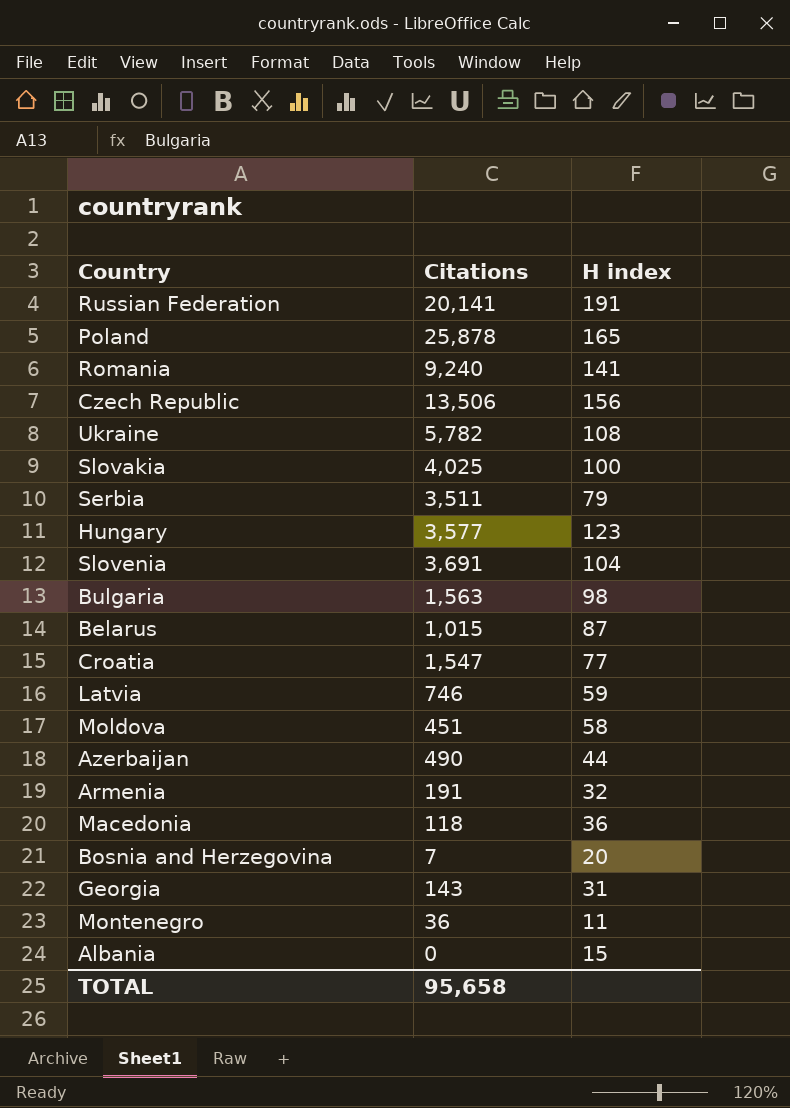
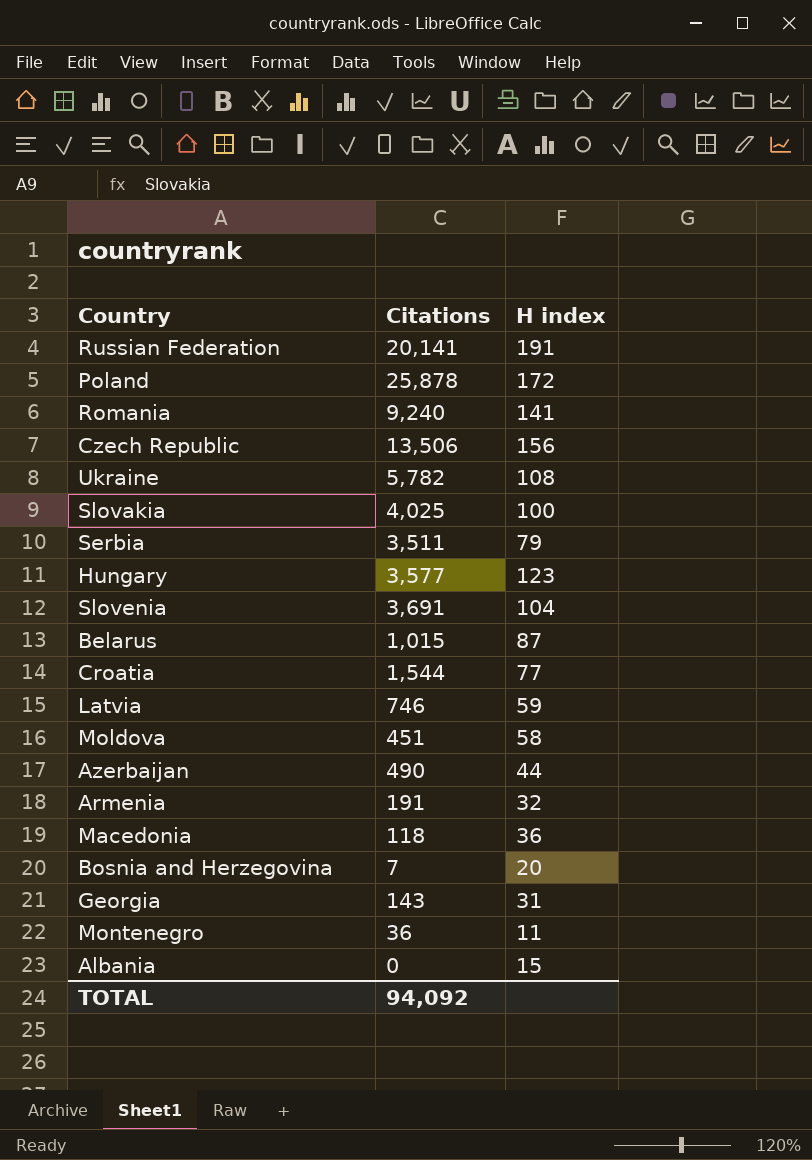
row Bulgaria: 1,563 | 98 -> none
Poland | H index: 165 -> 172
Croatia | Citations: 1,547 -> 1,544
TOTAL | Citations: 95,658 -> 94,092

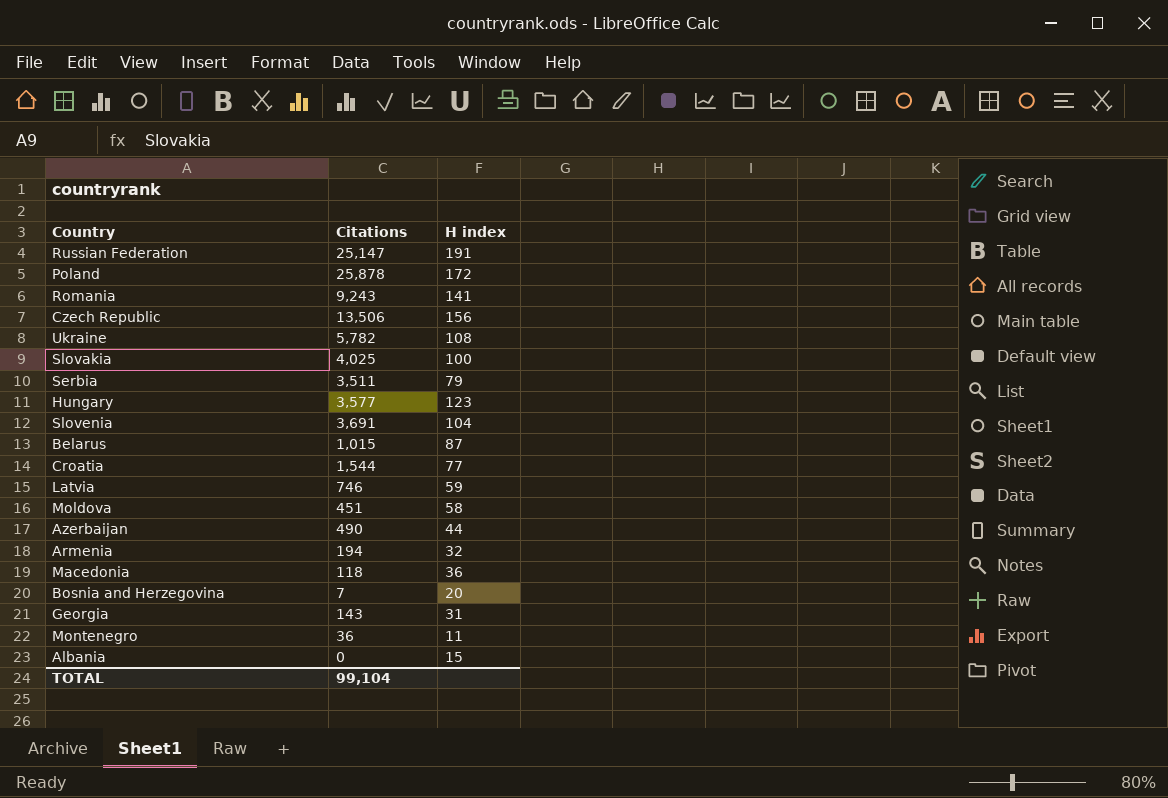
Russian Federation | Citations: 20,141 -> 25,147
Romania | Citations: 9,240 -> 9,243
Armenia | Citations: 191 -> 194
TOTAL | Citations: 94,092 -> 99,104

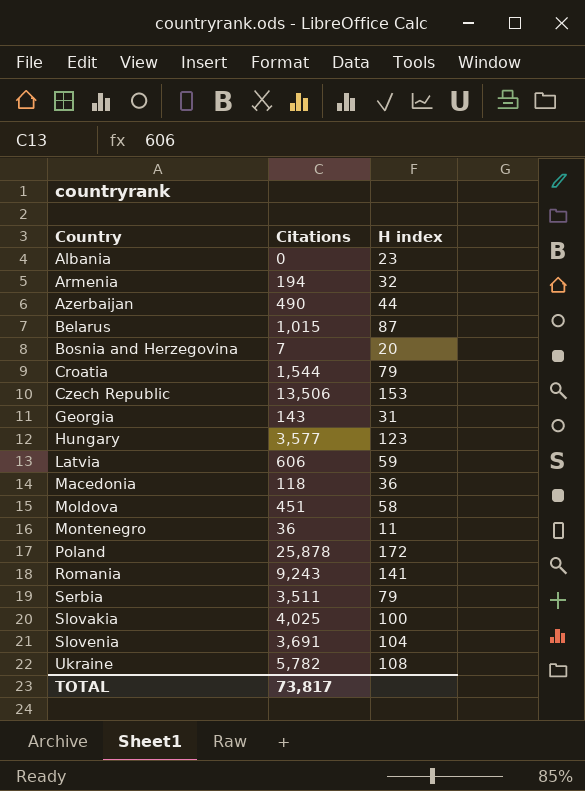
row order: none -> Country ascending
row Russian Federation: 25,147 | 191 -> none
Albania | H index: 15 -> 23
Croatia | H index: 77 -> 79
Czech Republic | H index: 156 -> 153
Latvia | Citations: 746 -> 606
TOTAL | Citations: 99,104 -> 73,817

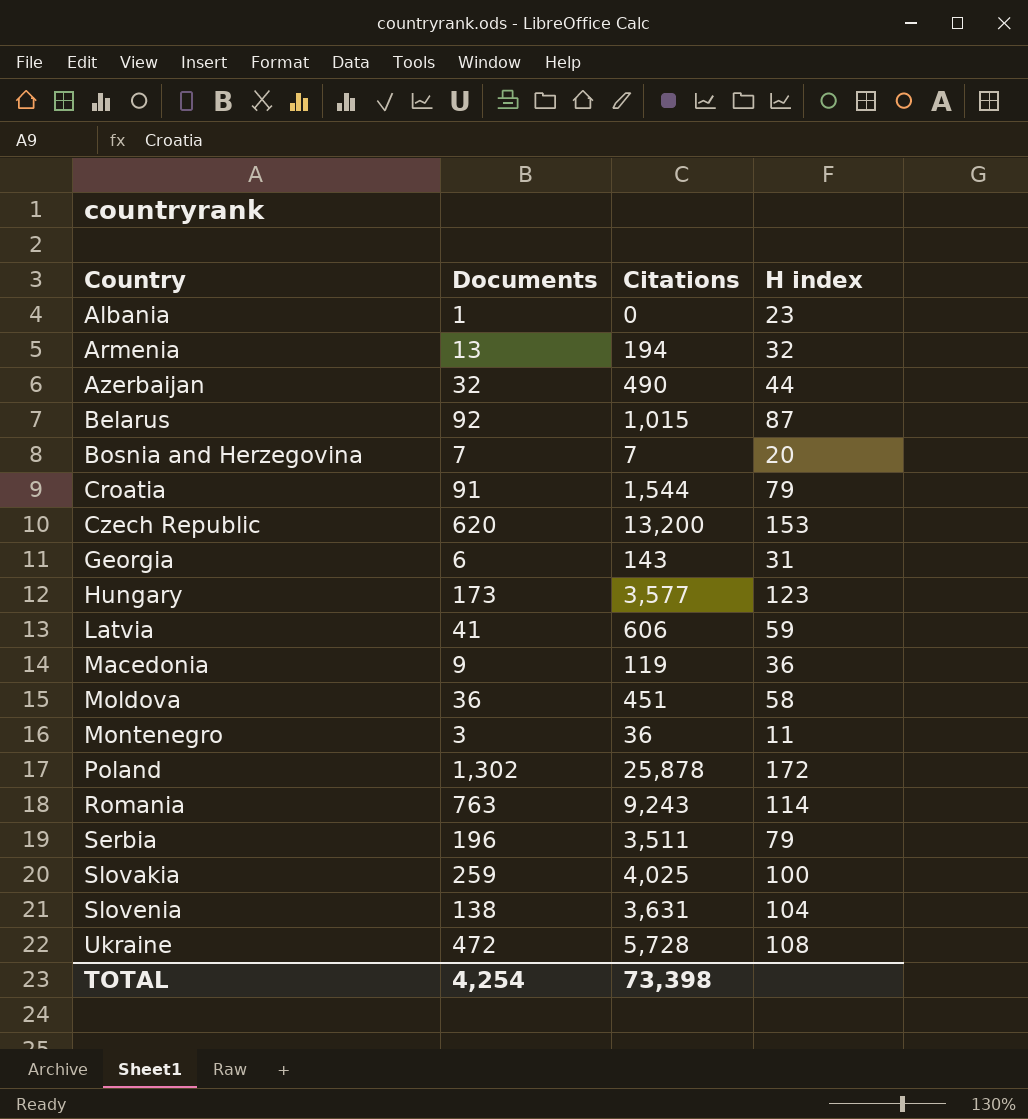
column Documents | position: none -> 2
Czech Republic | Citations: 13,506 -> 13,200
Macedonia | Citations: 118 -> 119
Romania | H index: 141 -> 114
Slovenia | Citations: 3,691 -> 3,631
Ukraine | Citations: 5,782 -> 5,728
TOTAL | Citations: 73,817 -> 73,398

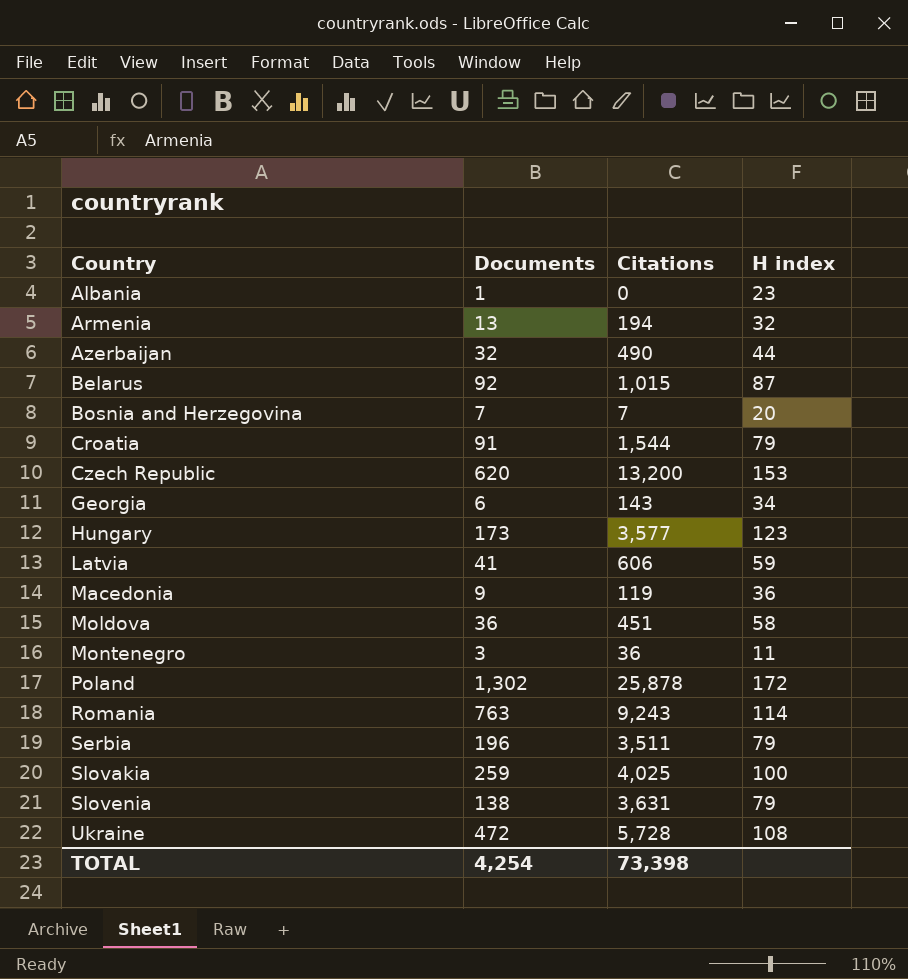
Georgia | H index: 31 -> 34
Slovenia | H index: 104 -> 79

